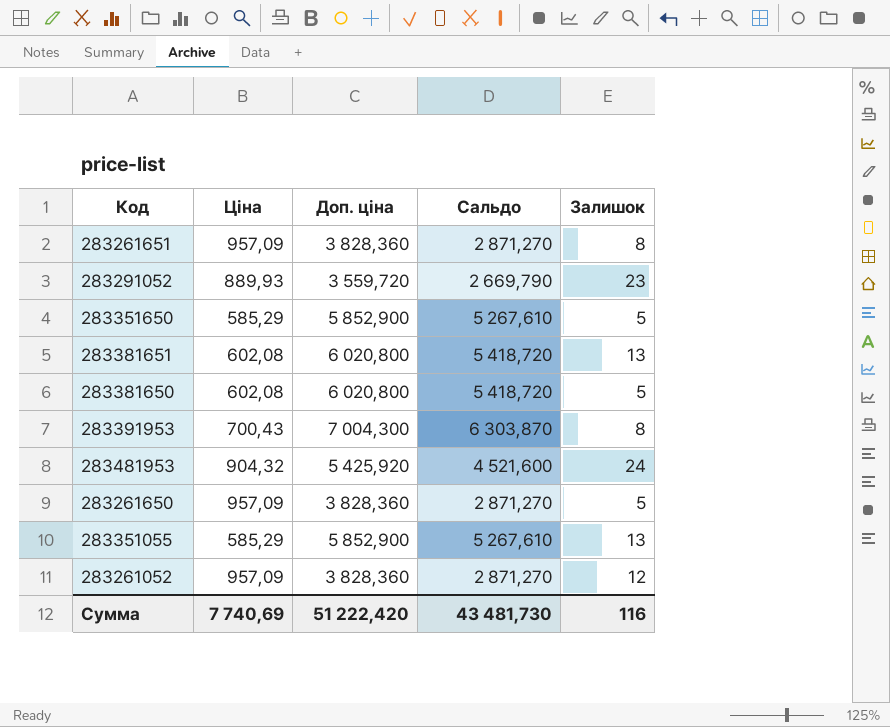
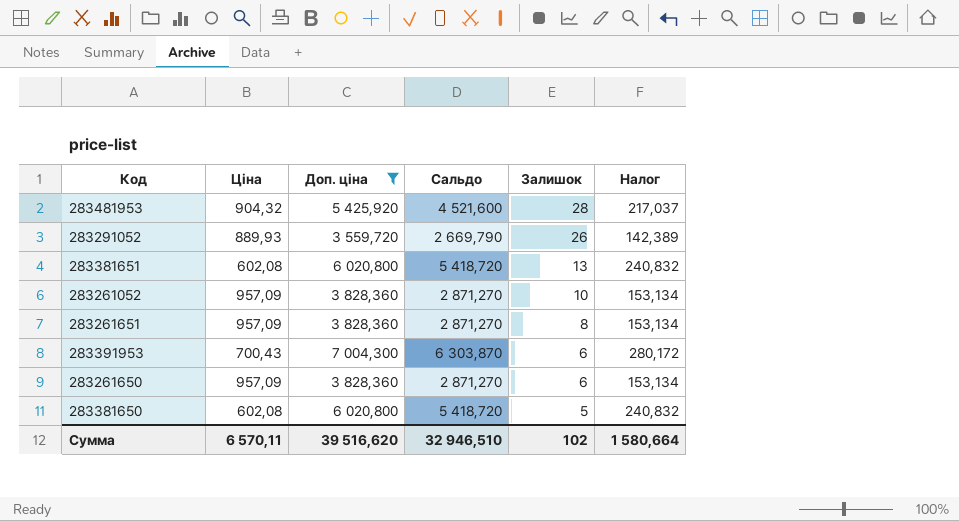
filter: none -> Доп. ціна != 5 852,900
row order: none -> Залишок descending
column Налог | formula: none -> [Доп. ціна] * 0,04
283481953 | Залишок: 24 -> 28
283291052 | Залишок: 23 -> 26
283261052 | Залишок: 12 -> 10
283391953 | Залишок: 8 -> 6
283261650 | Залишок: 5 -> 6
Сумма | Ціна: 7 740,69 -> 6 570,11
Сумма | Доп. ціна: 51 222,420 -> 39 516,620
Сумма | Сальдо: 43 481,730 -> 32 946,510
Сумма | Залишок: 116 -> 102

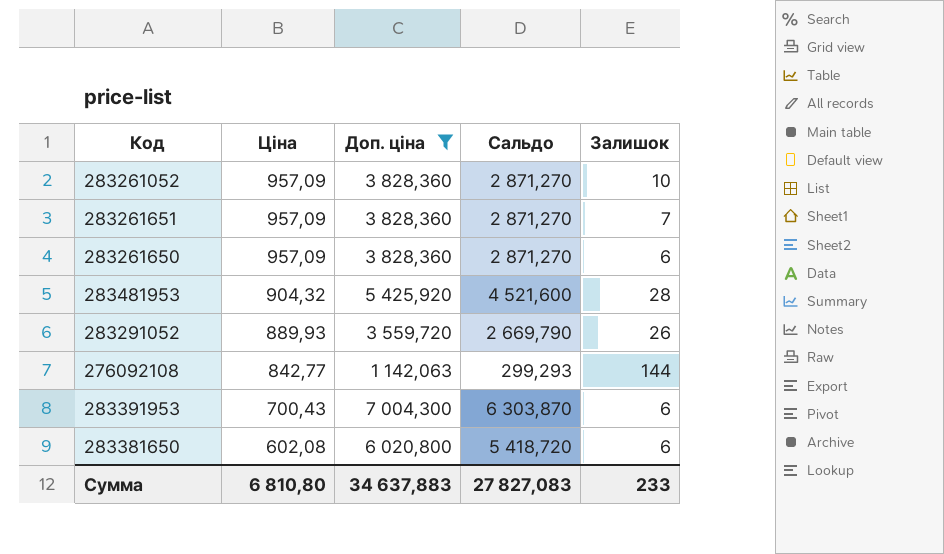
row order: Залишок descending -> Ціна descending
column Налог | formula: [Доп. ціна] * 0,04 -> none
row 283381651: 602,08 | 6 020,800 | 5 418,720 | 13 | 240,832 -> none
283261651 | Залишок: 8 -> 7
row 276092108: none -> 842,77 | 1 142,063 | 299,293 | 144
283381650 | Залишок: 5 -> 6
Сумма | Ціна: 6 570,11 -> 6 810,80
Сумма | Доп. ціна: 39 516,620 -> 34 637,883
Сумма | Сальдо: 32 946,510 -> 27 827,083
Сумма | Залишок: 102 -> 233

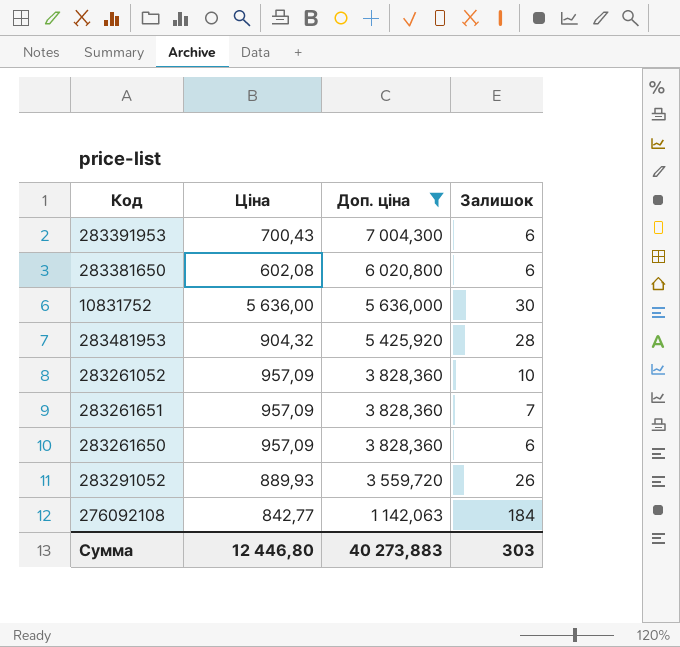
row order: Ціна descending -> Доп. ціна descending
column Сальдо | formula: [Доп. ціна] - [Ціна] -> none
row 10831752: none -> 5 636,00 | 5 636,000 | 30
276092108 | Залишок: 144 -> 184
Сумма | Ціна: 6 810,80 -> 12 446,80
Сумма | Доп. ціна: 34 637,883 -> 40 273,883
Сумма | Залишок: 233 -> 303

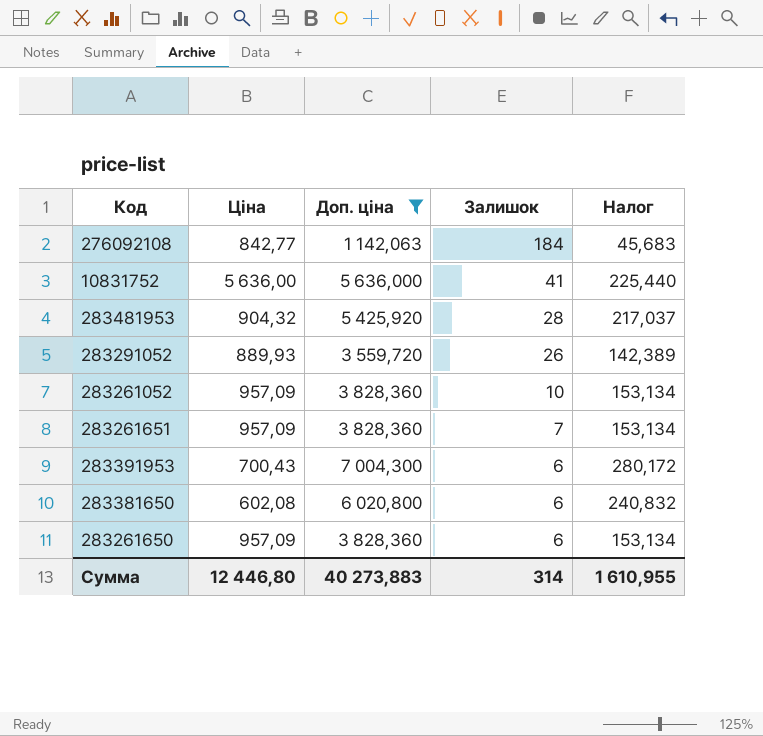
row order: Доп. ціна descending -> Залишок descending
column Налог | formula: none -> [Доп. ціна] * 0,04
10831752 | Залишок: 30 -> 41
Сумма | Залишок: 303 -> 314

